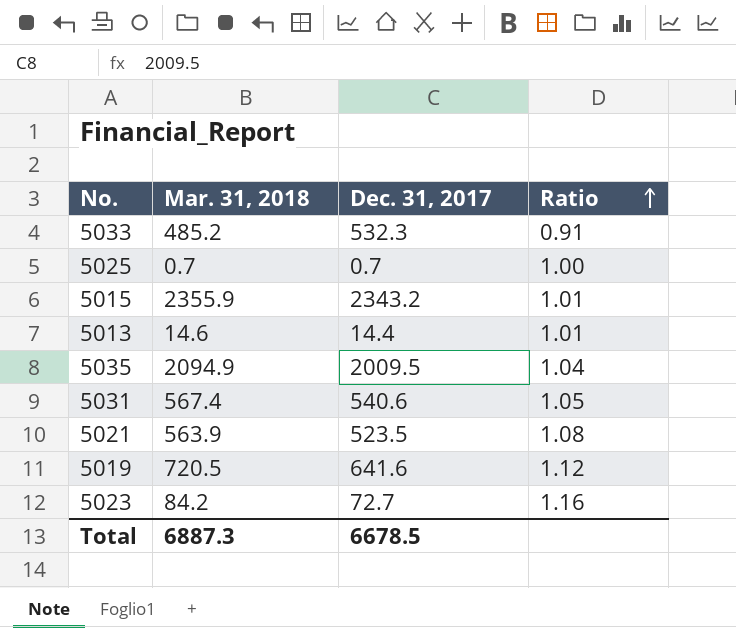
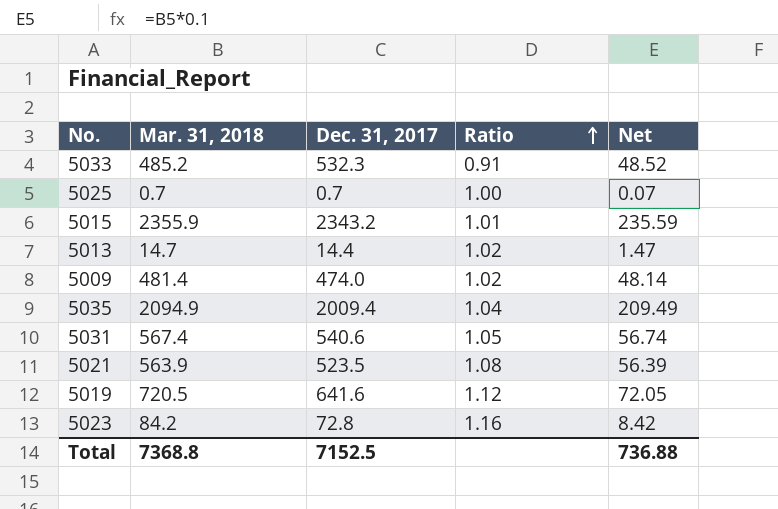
column Net | formula: none -> [Mar. 31, 2018] * 0.1
5013 | Mar. 31, 2018: 14.6 -> 14.7
5013 | Ratio: 1.01 -> 1.02
row 5009: none -> 481.4 | 474.0 | 1.02 | 48.14
5035 | Dec. 31, 2017: 2009.5 -> 2009.4
5023 | Dec. 31, 2017: 72.7 -> 72.8
Total | Mar. 31, 2018: 6887.3 -> 7368.8
Total | Dec. 31, 2017: 6678.5 -> 7152.5

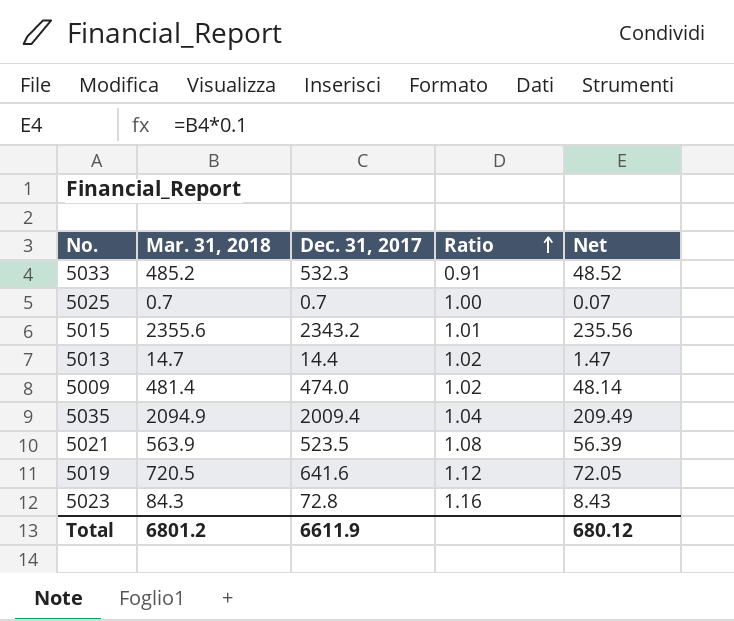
row 5031: 567.4 | 540.6 | 1.05 | 56.74 -> none
5015 | Mar. 31, 2018: 2355.9 -> 2355.6
5015 | Net: 235.59 -> 235.56
5023 | Mar. 31, 2018: 84.2 -> 84.3
5023 | Net: 8.42 -> 8.43
Total | Mar. 31, 2018: 7368.8 -> 6801.2
Total | Dec. 31, 2017: 7152.5 -> 6611.9
Total | Net: 736.88 -> 680.12

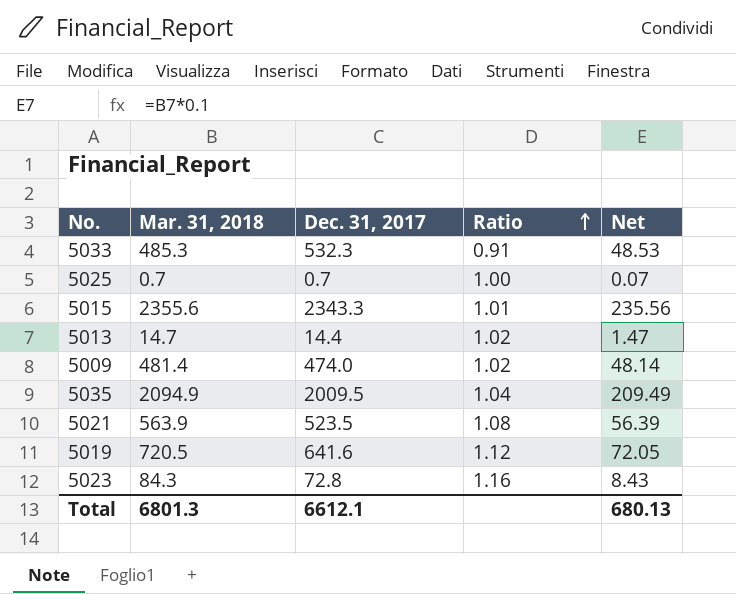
5033 | Mar. 31, 2018: 485.2 -> 485.3
5033 | Net: 48.52 -> 48.53
5015 | Dec. 31, 2017: 2343.2 -> 2343.3
5035 | Dec. 31, 2017: 2009.4 -> 2009.5
Total | Mar. 31, 2018: 6801.2 -> 6801.3
Total | Dec. 31, 2017: 6611.9 -> 6612.1
Total | Net: 680.12 -> 680.13

